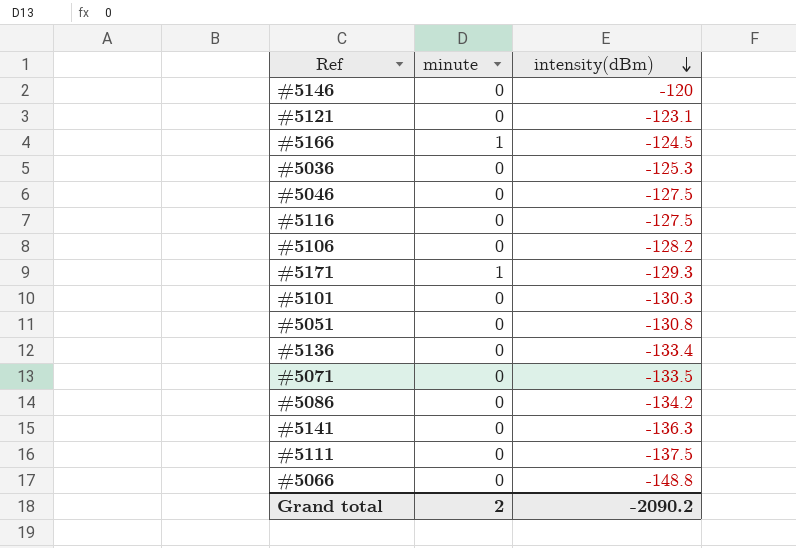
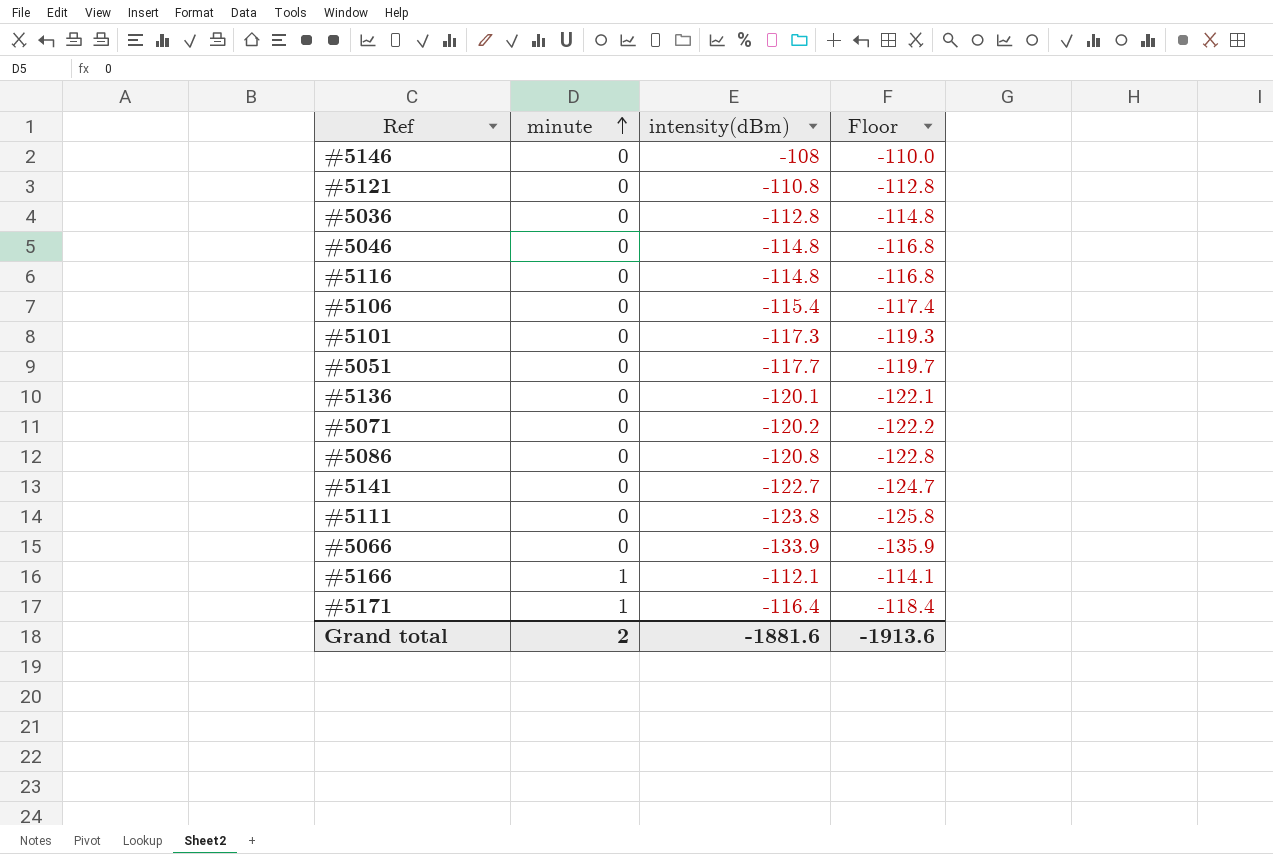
row order: intensity(dBm) descending -> minute ascending
column Floor | formula: none -> [intensity(dBm)] - 2
#5146 | intensity(dBm): -120 -> -108
#5121 | intensity(dBm): -123.1 -> -110.8
#5036 | intensity(dBm): -125.3 -> -112.8
#5046 | intensity(dBm): -127.5 -> -114.8
#5116 | intensity(dBm): -127.5 -> -114.8
#5106 | intensity(dBm): -128.2 -> -115.4
#5101 | intensity(dBm): -130.3 -> -117.3
#5051 | intensity(dBm): -130.8 -> -117.7
#5136 | intensity(dBm): -133.4 -> -120.1
#5071 | intensity(dBm): -133.5 -> -120.2
#5086 | intensity(dBm): -134.2 -> -120.8
#5141 | intensity(dBm): -136.3 -> -122.7
#5111 | intensity(dBm): -137.5 -> -123.8
#5066 | intensity(dBm): -148.8 -> -133.9
#5166 | intensity(dBm): -124.5 -> -112.1
#5171 | intensity(dBm): -129.3 -> -116.4
Grand total | intensity(dBm): -2090.2 -> -1881.6

